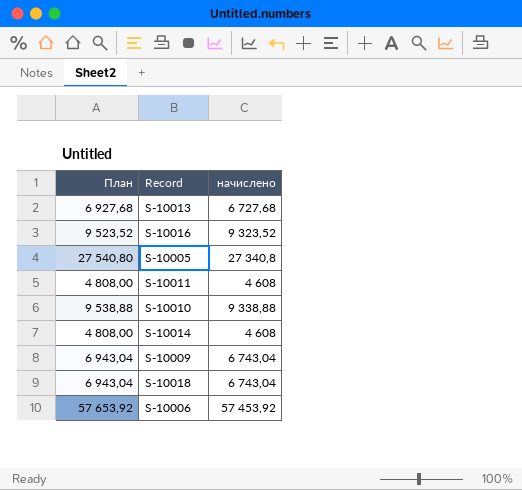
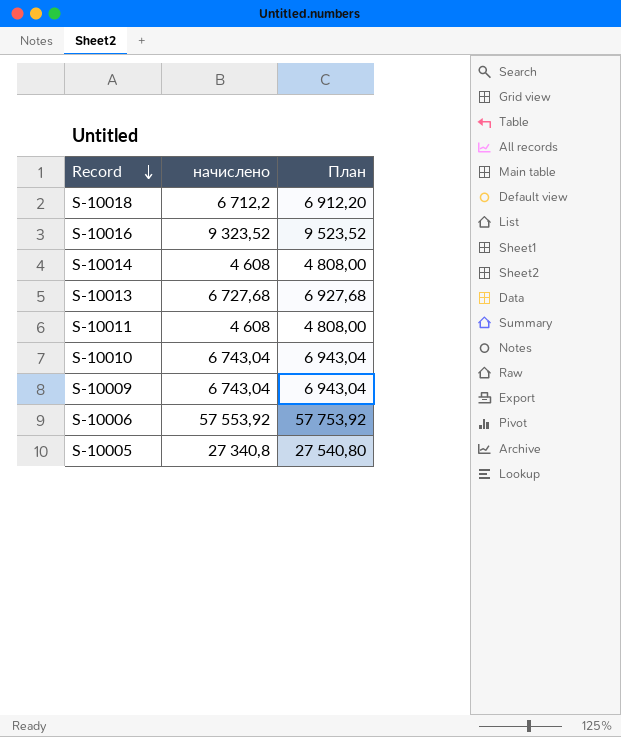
row order: none -> Record descending
column План | position: 1 -> 3
S-10018 | начислено: 6 743,04 -> 6 712,2
S-10018 | План: 6 943,04 -> 6 912,20
S-10010 | начислено: 9 338,88 -> 6 743,04
S-10010 | План: 9 538,88 -> 6 943,04
S-10006 | начислено: 57 453,92 -> 57 553,92
S-10006 | План: 57 653,92 -> 57 753,92

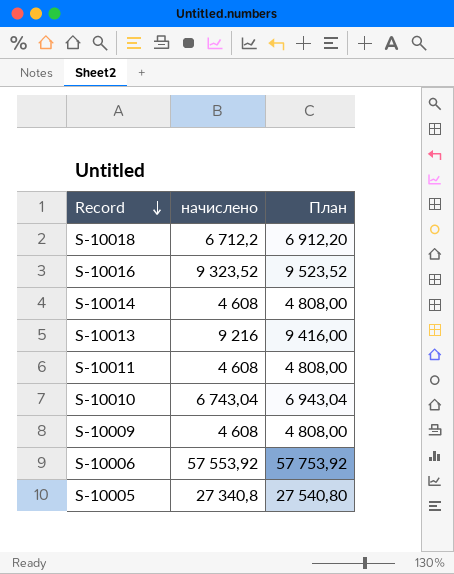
S-10013 | начислено: 6 727,68 -> 9 216
S-10013 | План: 6 927,68 -> 9 416,00
S-10009 | начислено: 6 743,04 -> 4 608
S-10009 | План: 6 943,04 -> 4 808,00

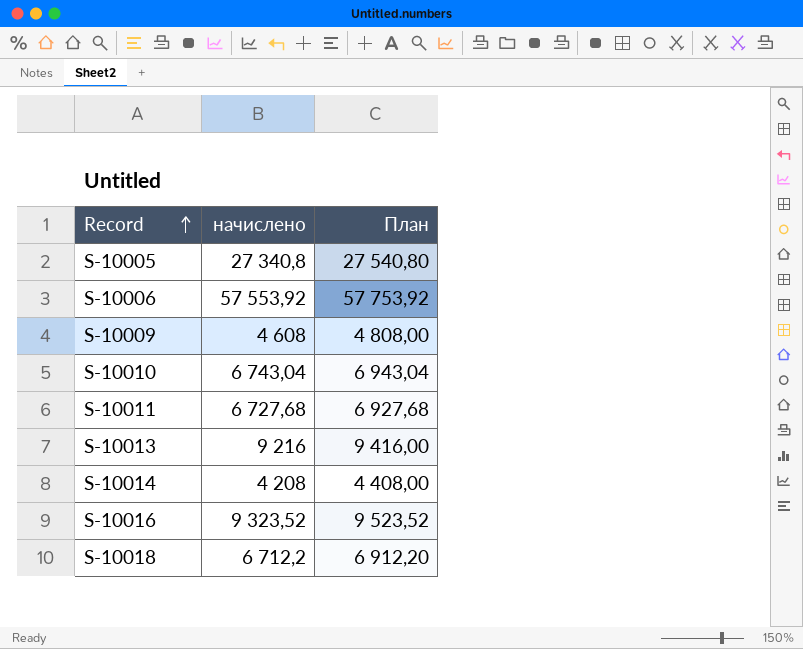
row order: Record descending -> Record ascending
S-10011 | начислено: 4 608 -> 6 727,68
S-10011 | План: 4 808,00 -> 6 927,68
S-10014 | начислено: 4 608 -> 4 208
S-10014 | План: 4 808,00 -> 4 408,00

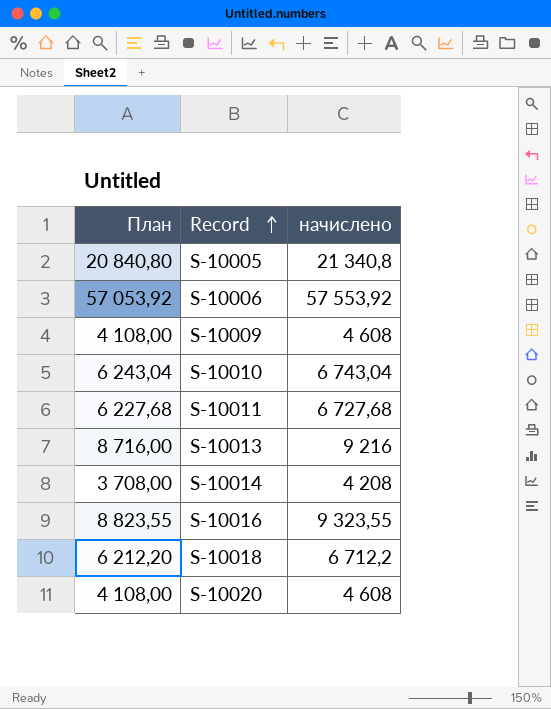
column План | formula: [начислено] + 200 -> [начислено] - 500
column План | position: 3 -> 1
S-10005 | начислено: 27 340,8 -> 21 340,8
S-10016 | начислено: 9 323,52 -> 9 323,55
row S-10020: none -> 4 108,00 | 4 608

